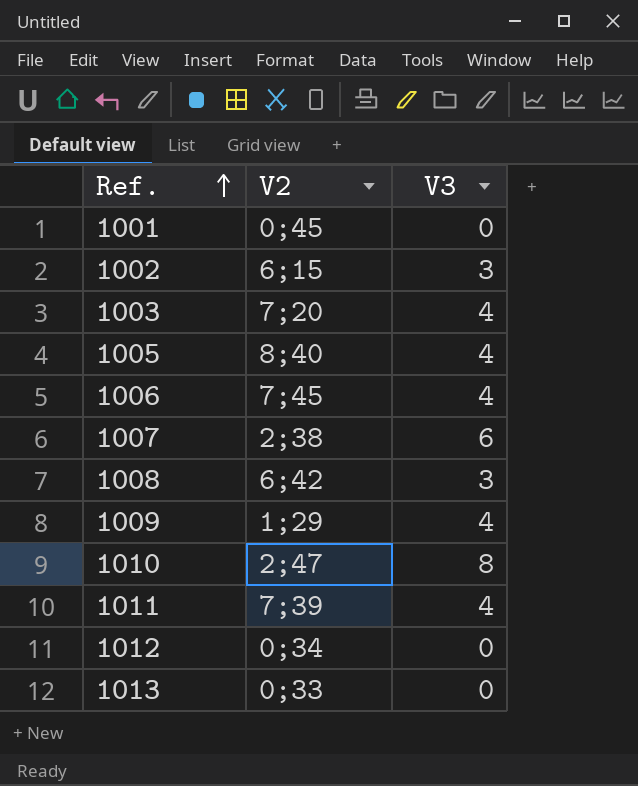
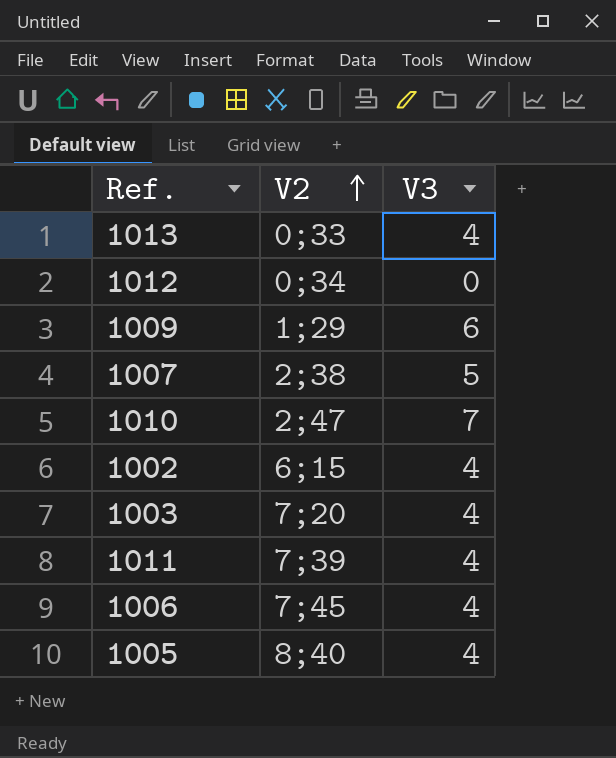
row order: Ref. ascending -> V2 ascending
row 1001: 0;45 | 0 -> none
row 1008: 6;42 | 3 -> none
1013 | V3: 0 -> 4
1009 | V3: 4 -> 6
1007 | V3: 6 -> 5
1010 | V3: 8 -> 7
1002 | V3: 3 -> 4

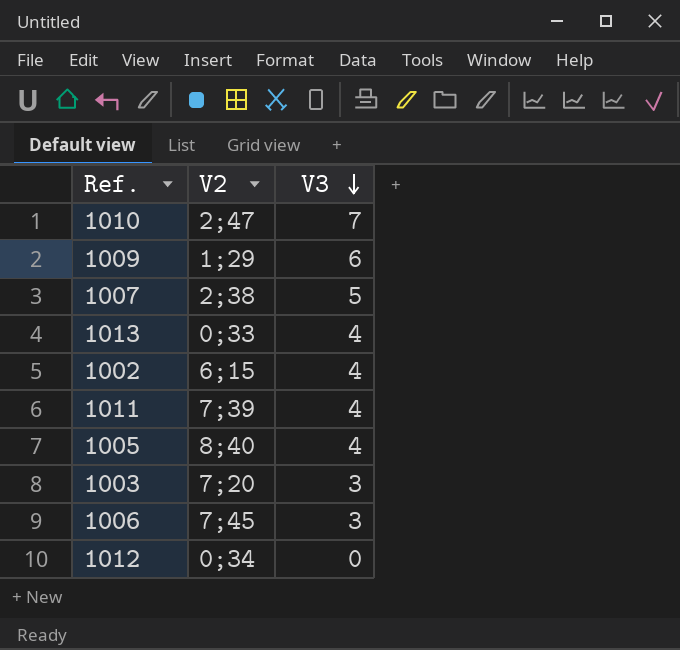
row order: V2 ascending -> V3 descending
1003 | V3: 4 -> 3
1006 | V3: 4 -> 3

